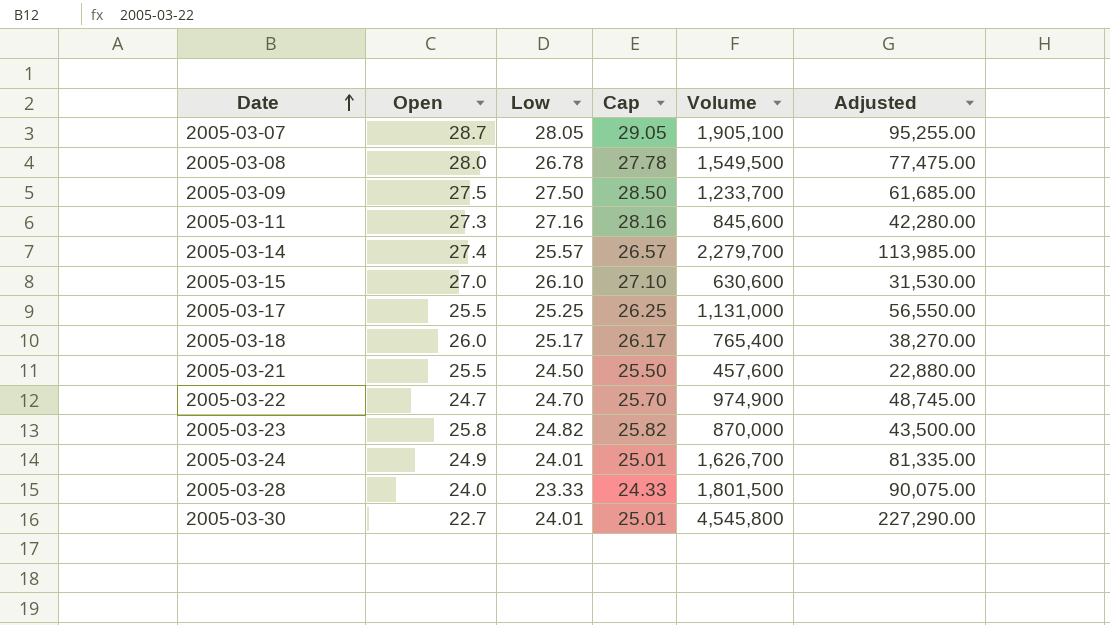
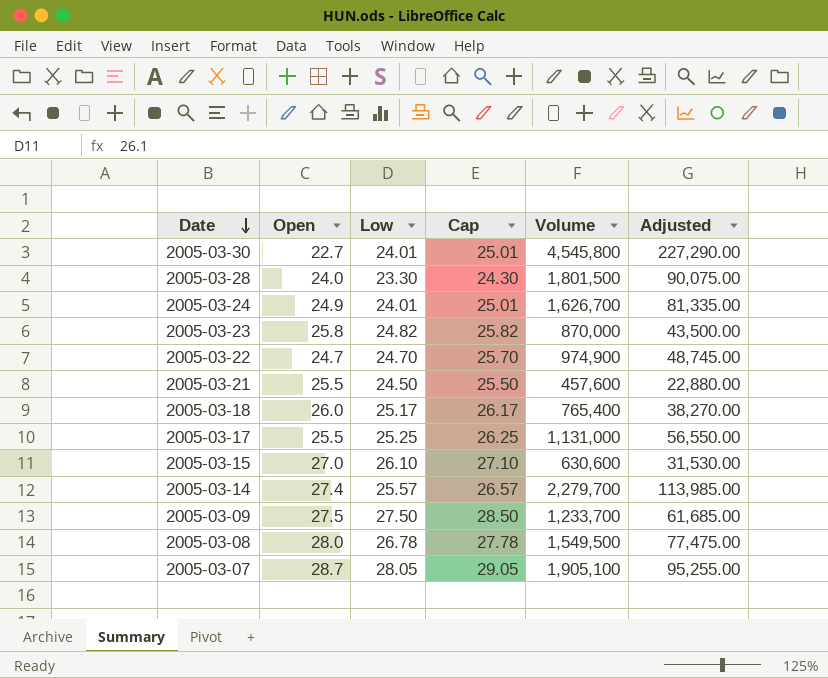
row order: Date ascending -> Date descending
row 2005-03-11: 27.3 | 27.16 | 28.16 | 845,600 | 42,280.00 -> none
2005-03-28 | Low: 23.33 -> 23.30
2005-03-28 | Cap: 24.33 -> 24.30

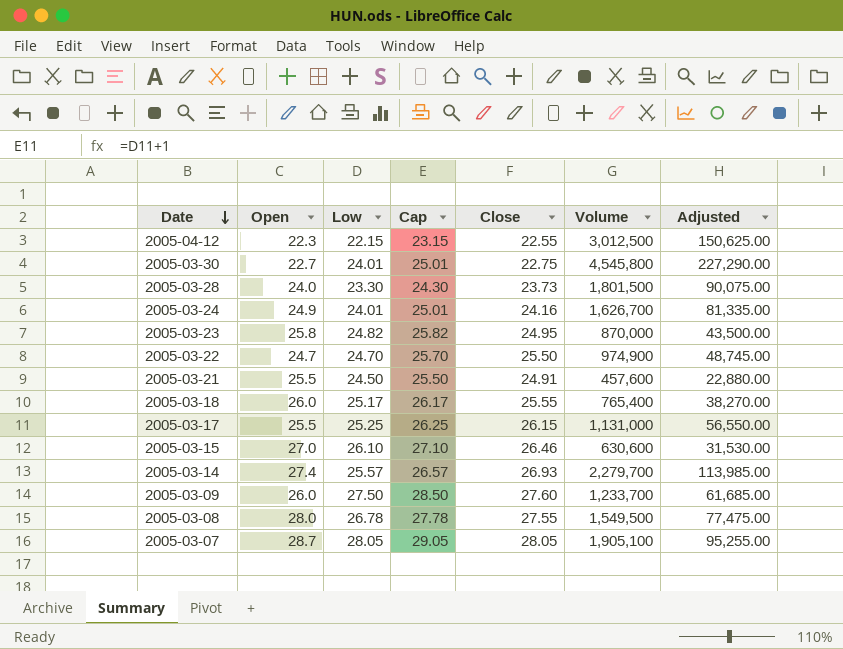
column Close | position: none -> 5
row 2005-04-12: none -> 22.3 | 22.15 | 23.15 | 22.55 | 3,012,500 | 150,625.00
2005-03-09 | Open: 27.5 -> 26.0

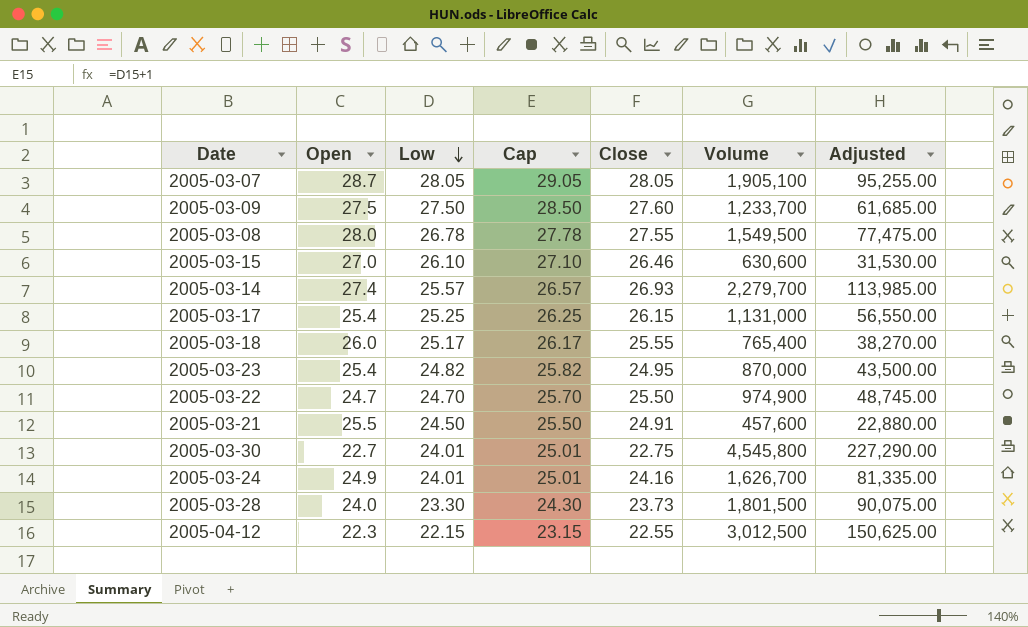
row order: Date descending -> Low descending
2005-03-09 | Open: 26.0 -> 27.5
2005-03-17 | Open: 25.5 -> 25.4
2005-03-23 | Open: 25.8 -> 25.4

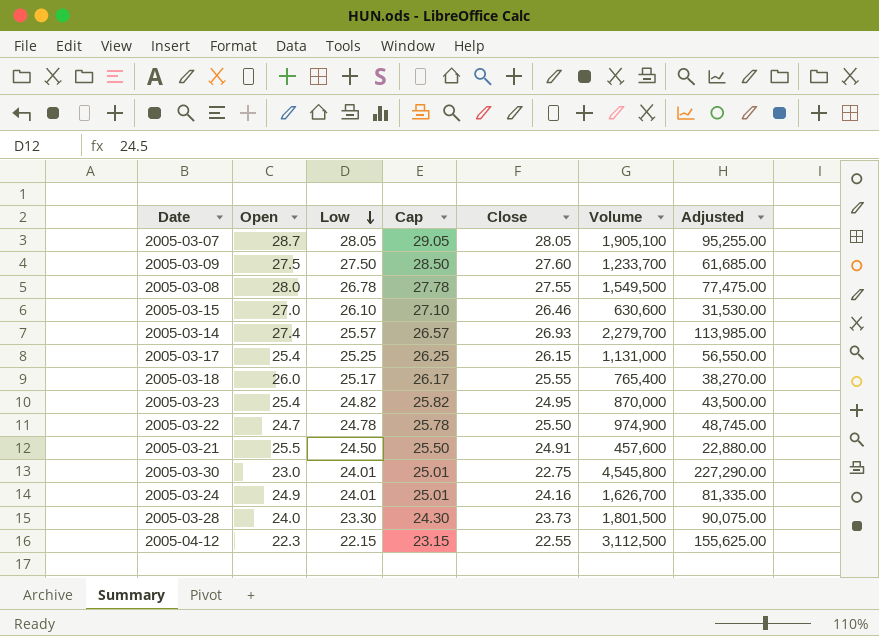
2005-03-22 | Low: 24.70 -> 24.78
2005-03-22 | Cap: 25.70 -> 25.78
2005-03-30 | Open: 22.7 -> 23.0
2005-04-12 | Volume: 3,012,500 -> 3,112,500
2005-04-12 | Adjusted: 150,625.00 -> 155,625.00

